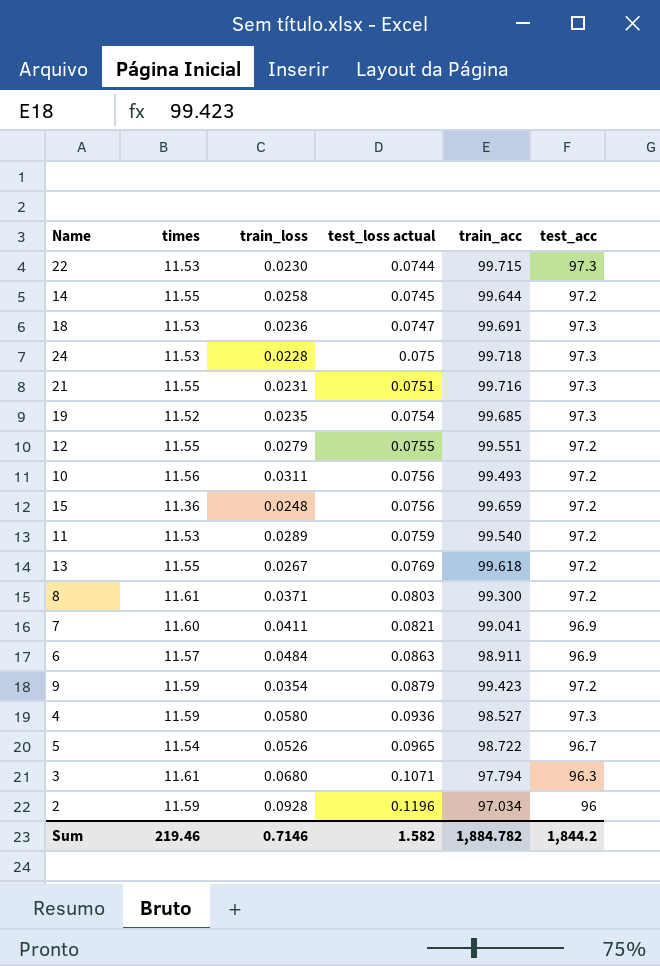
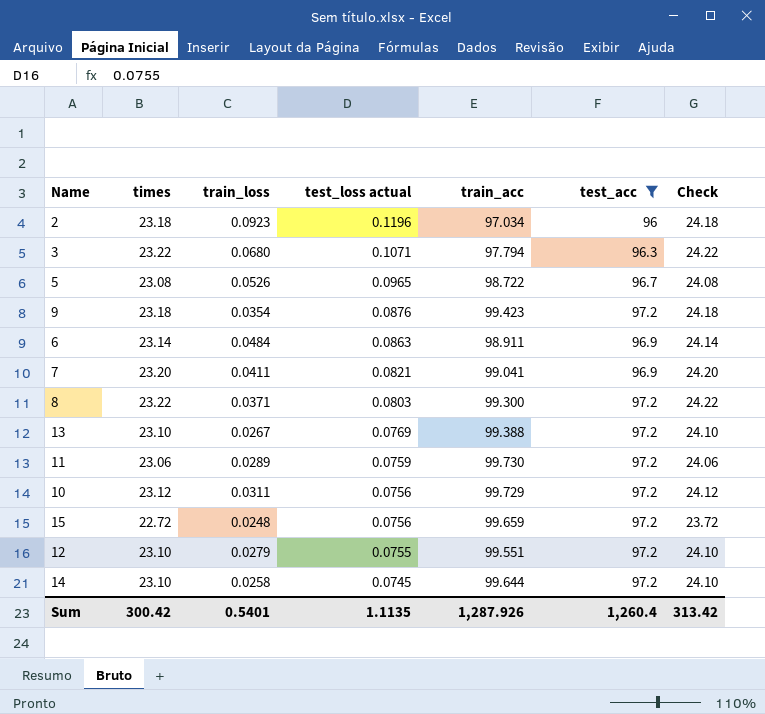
filter: none -> test_acc != 97.3
row order: test_loss actual ascending -> test_loss actual descending
column Check | formula: none -> [times] + 1
2 | times: 11.59 -> 23.18
2 | train_loss: 0.0928 -> 0.0923
3 | times: 11.61 -> 23.22
5 | times: 11.54 -> 23.08
9 | times: 11.59 -> 23.18
9 | test_loss actual: 0.0879 -> 0.0876
6 | times: 11.57 -> 23.14
7 | times: 11.60 -> 23.20
8 | times: 11.61 -> 23.22
13 | times: 11.55 -> 23.10
13 | train_acc: 99.618 -> 99.388
11 | times: 11.53 -> 23.06
11 | train_acc: 99.540 -> 99.730
10 | times: 11.56 -> 23.12
10 | train_acc: 99.493 -> 99.729
15 | times: 11.36 -> 22.72
12 | times: 11.55 -> 23.10
14 | times: 11.55 -> 23.10
Sum | times: 219.46 -> 300.42
Sum | train_loss: 0.7146 -> 0.5401
Sum | test_loss actual: 1.582 -> 1.1135
Sum | train_acc: 1,884.782 -> 1,287.926
Sum | test_acc: 1,844.2 -> 1,260.4

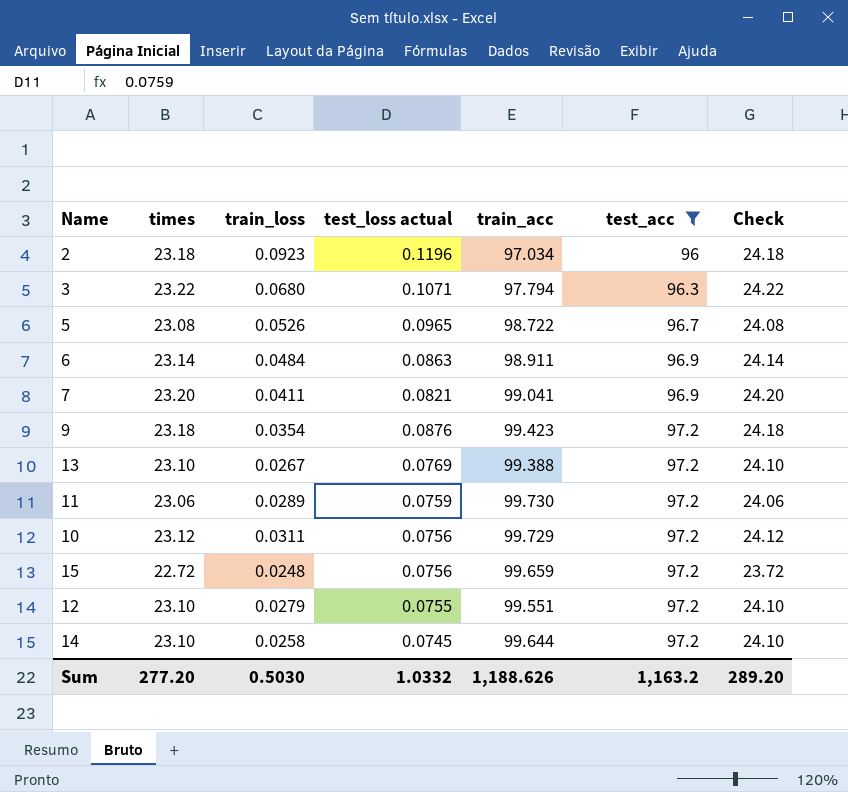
row order: test_loss actual descending -> test_acc ascending
row 8: 23.22 | 0.0371 | 0.0803 | 99.300 | 97.2 | 24.22 -> none
Sum | times: 300.42 -> 277.20
Sum | train_loss: 0.5401 -> 0.5030
Sum | test_loss actual: 1.1135 -> 1.0332
Sum | train_acc: 1,287.926 -> 1,188.626
Sum | test_acc: 1,260.4 -> 1,163.2
Sum | Check: 313.42 -> 289.20

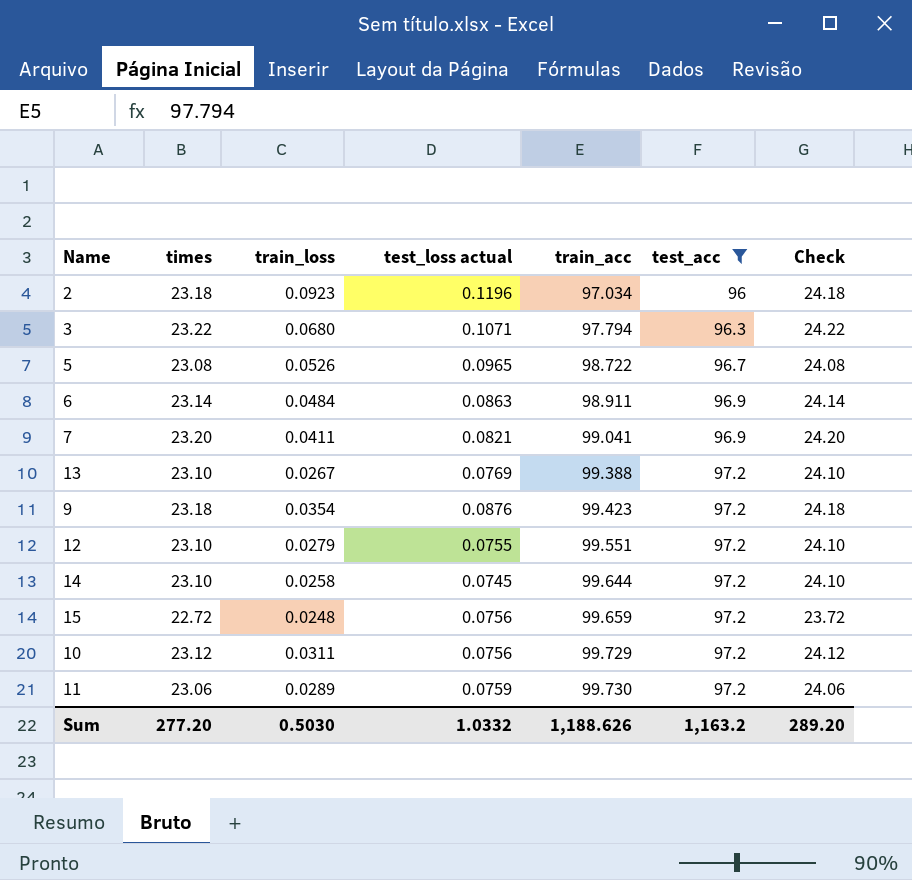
row order: test_acc ascending -> train_acc ascending

